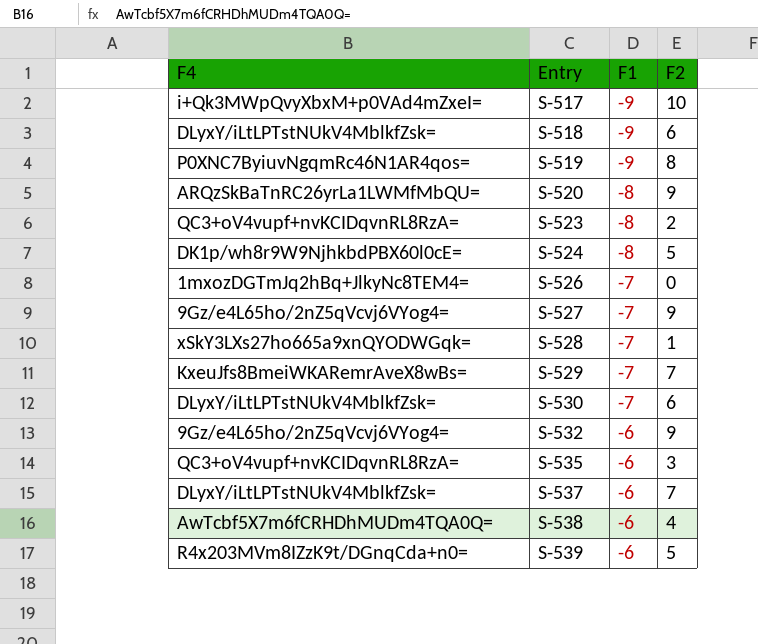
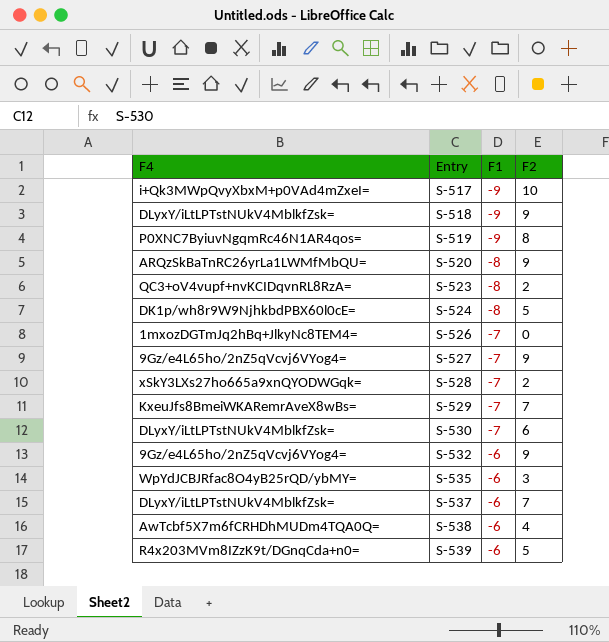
S-518 | F2: 6 -> 9
S-528 | F2: 1 -> 2
S-535 | F4: QC3+oV4vupf+nvKCIDqvnRL8RzA= -> WpYdJCBJRfac8O4yB25rQD/ybMY=

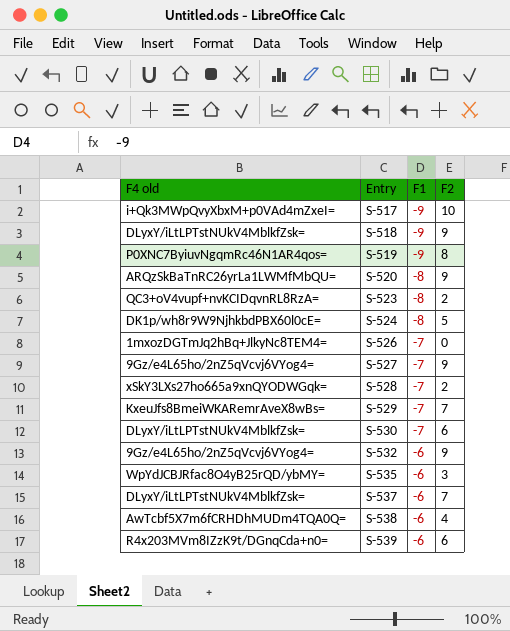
column name: F4 -> F4 old
S-539 | F2: 5 -> 6

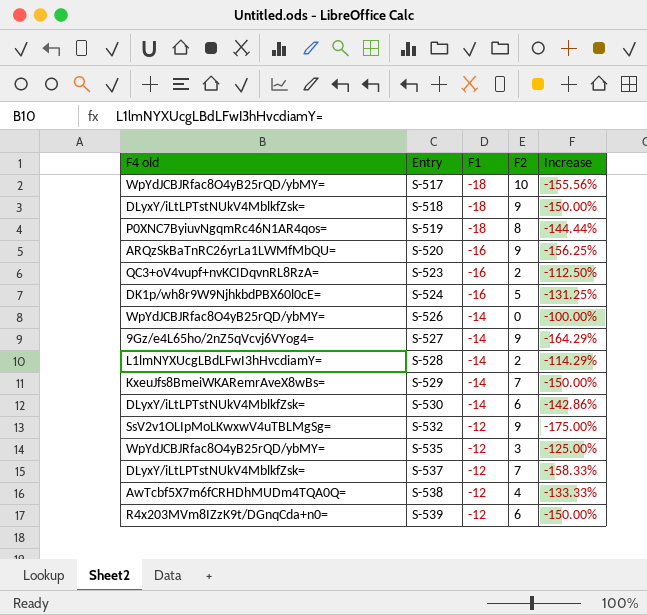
column Increase | formula: none -> ([F2] - [F1]) / [F1]
S-517 | F4 old: i+Qk3MWpQvyXbxM+p0VAd4mZxeI= -> WpYdJCBJRfac8O4yB25rQD/ybMY=
S-517 | F1: -9 -> -18
S-518 | F1: -9 -> -18
S-519 | F1: -9 -> -18
S-520 | F1: -8 -> -16
S-523 | F1: -8 -> -16
S-524 | F1: -8 -> -16
S-526 | F4 old: 1mxozDGTmJq2hBq+JlkyNc8TEM4= -> WpYdJCBJRfac8O4yB25rQD/ybMY=
S-526 | F1: -7 -> -14
S-527 | F1: -7 -> -14
S-528 | F4 old: xSkY3LXs27ho665a9xnQYODWGqk= -> L1lmNYXUcgLBdLFwI3hHvcdiamY=
S-528 | F1: -7 -> -14
S-529 | F1: -7 -> -14
S-530 | F1: -7 -> -14
S-532 | F4 old: 9Gz/e4L65ho/2nZ5qVcvj6VYog4= -> SsV2v1OLIpMoLKwxwV4uTBLMgSg=
S-532 | F1: -6 -> -12
S-535 | F1: -6 -> -12
S-537 | F1: -6 -> -12
S-538 | F1: -6 -> -12
S-539 | F1: -6 -> -12

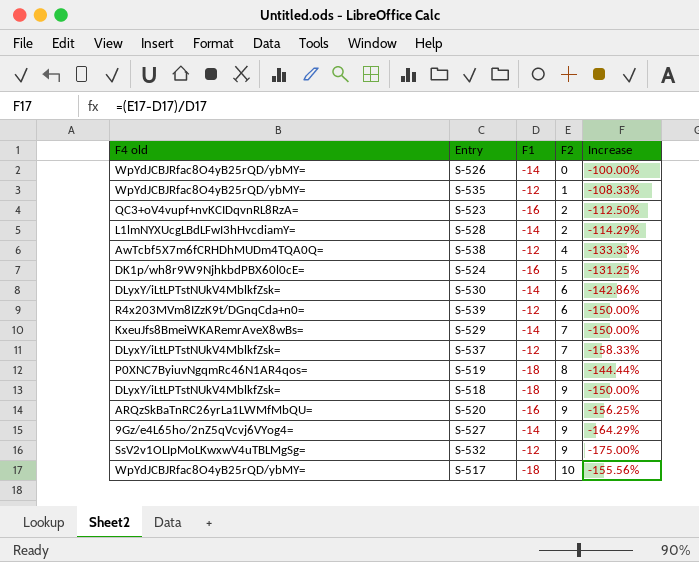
row order: Entry ascending -> F2 ascending
S-535 | F2: 3 -> 1
S-535 | Increase: -125.00% -> -108.33%

